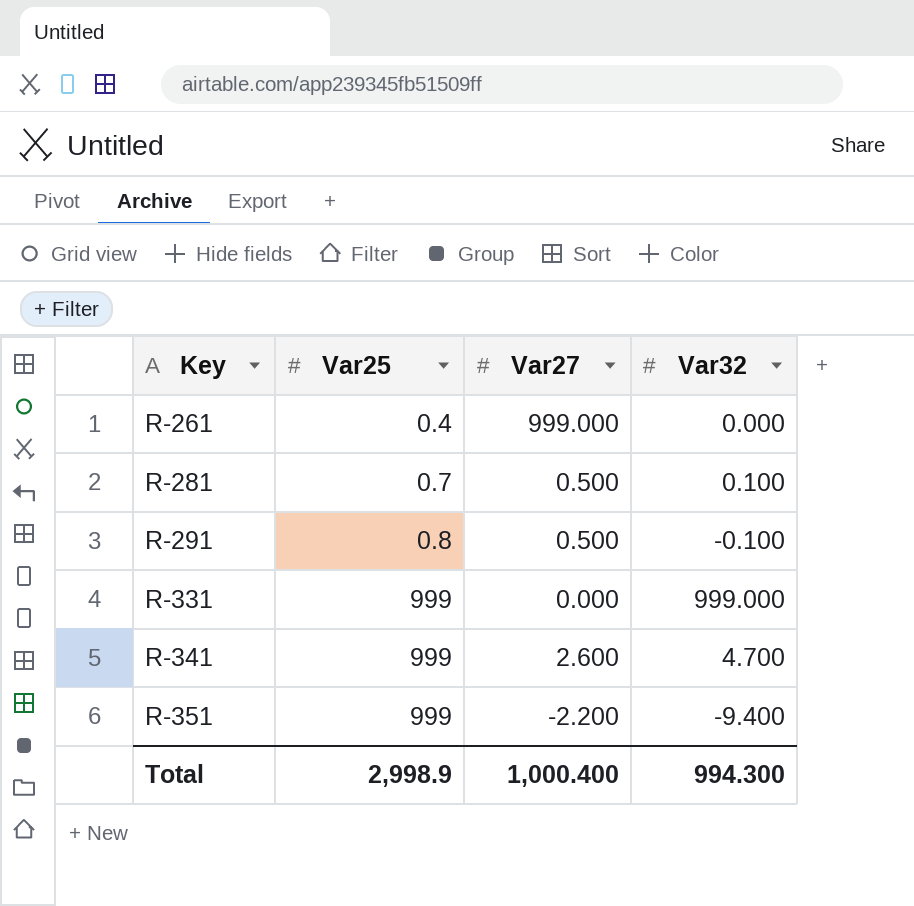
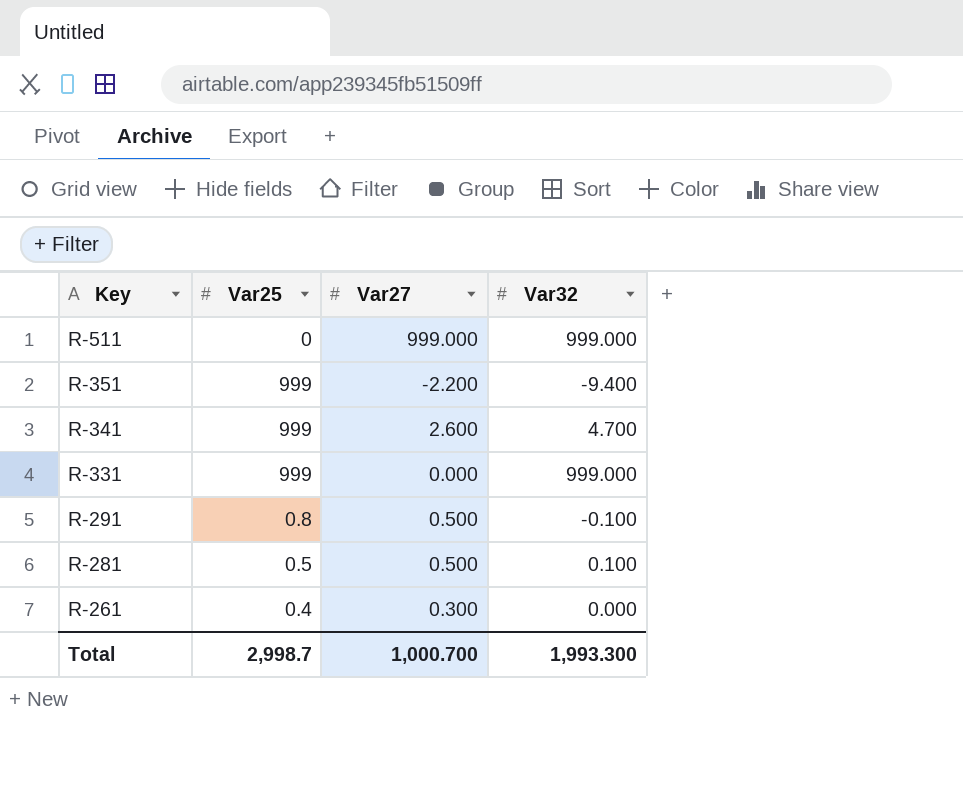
row order: Key ascending -> Key descending
row R-511: none -> 0 | 999.000 | 999.000
R-281 | Var25: 0.7 -> 0.5
R-261 | Var27: 999.000 -> 0.300
Total | Var25: 2,998.9 -> 2,998.7
Total | Var27: 1,000.400 -> 1,000.700
Total | Var32: 994.300 -> 1,993.300

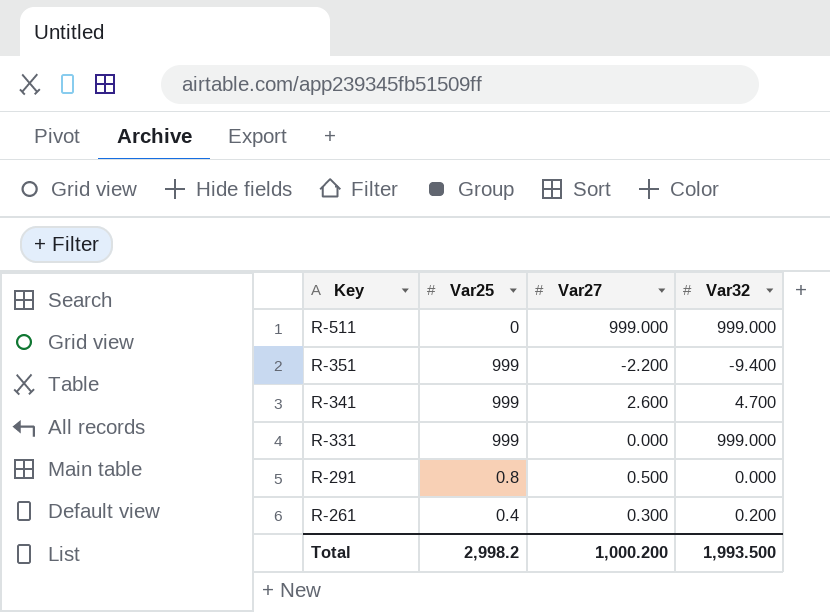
row R-281: 0.5 | 0.500 | 0.100 -> none
R-291 | Var32: -0.100 -> 0.000
R-261 | Var32: 0.000 -> 0.200
Total | Var25: 2,998.7 -> 2,998.2
Total | Var27: 1,000.700 -> 1,000.200
Total | Var32: 1,993.300 -> 1,993.500

